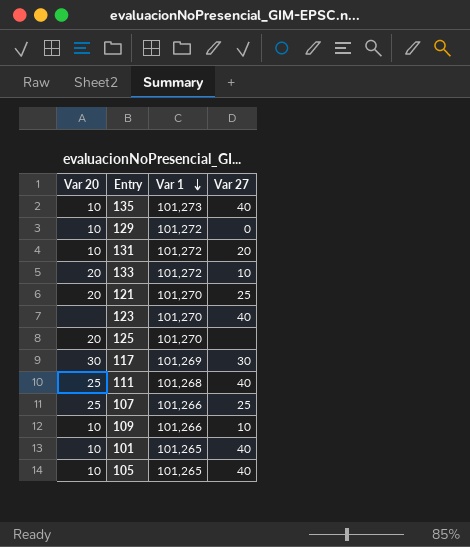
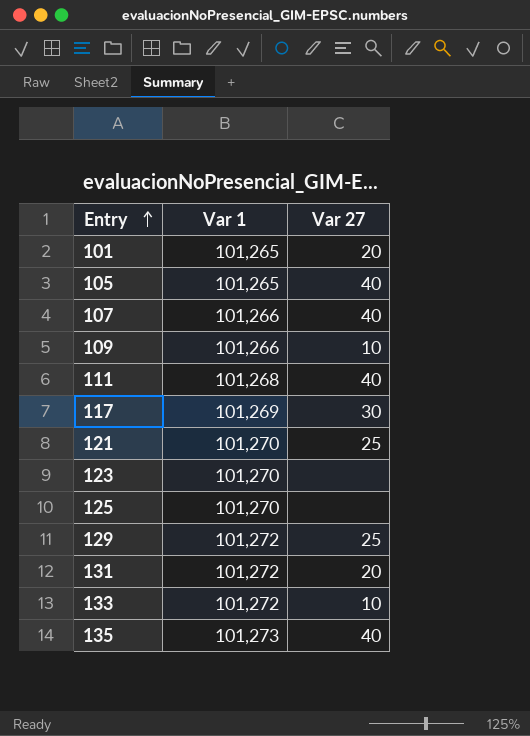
row order: Var 1 descending -> Entry ascending
column Var 20 | position: 1 -> none
101 | Var 27: 40 -> 20
107 | Var 27: 25 -> 40
123 | Var 27: 40 -> none
129 | Var 27: 0 -> 25

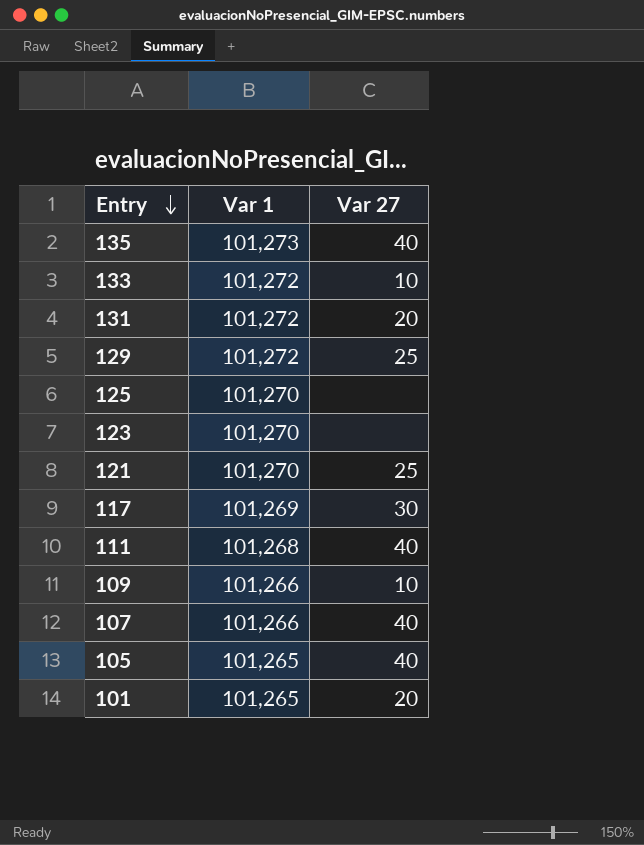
row order: Entry ascending -> Entry descending

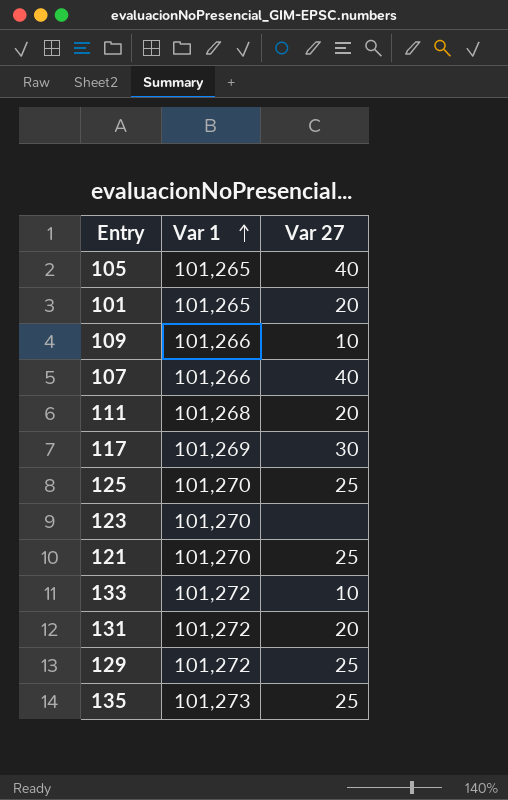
row order: Entry descending -> Var 1 ascending
111 | Var 27: 40 -> 20
125 | Var 27: none -> 25
135 | Var 27: 40 -> 25

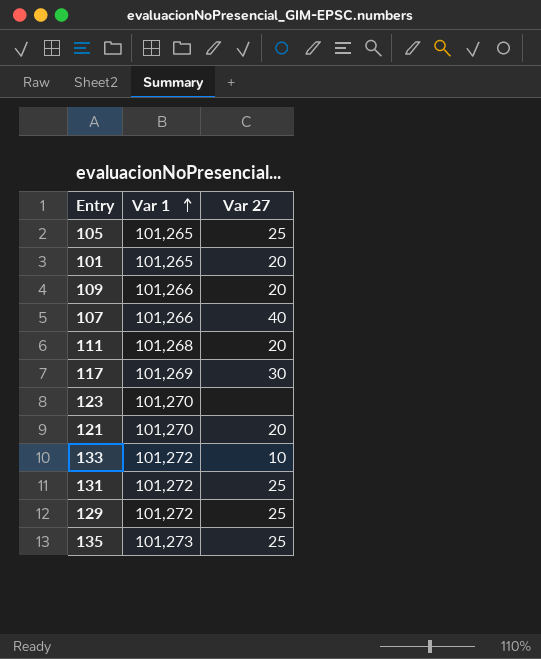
row 125: 101,270 | 25 -> none
105 | Var 27: 40 -> 25
109 | Var 27: 10 -> 20
121 | Var 27: 25 -> 20
131 | Var 27: 20 -> 25

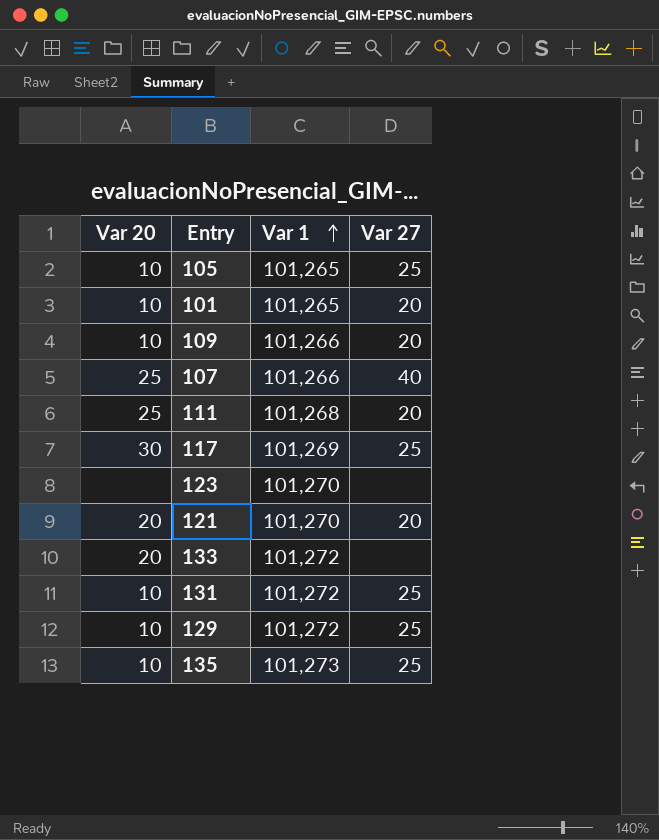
column Var 20 | position: none -> 1
117 | Var 27: 30 -> 25
133 | Var 27: 10 -> none

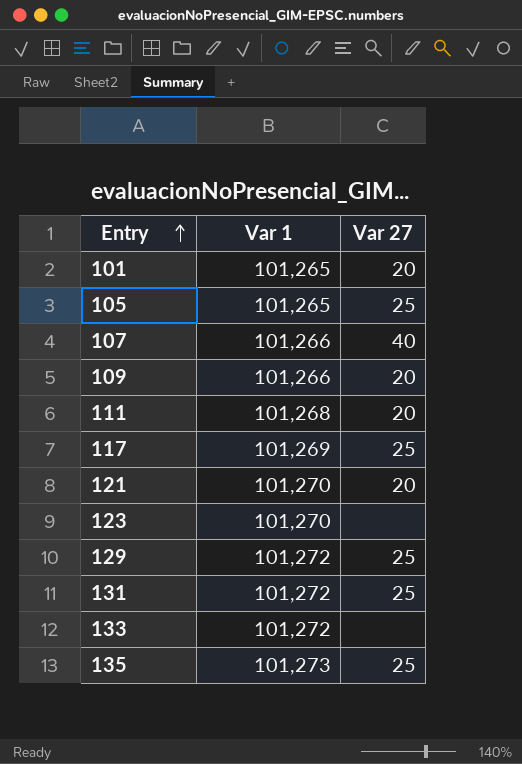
row order: Var 1 ascending -> Entry ascending
column Var 20 | position: 1 -> none

